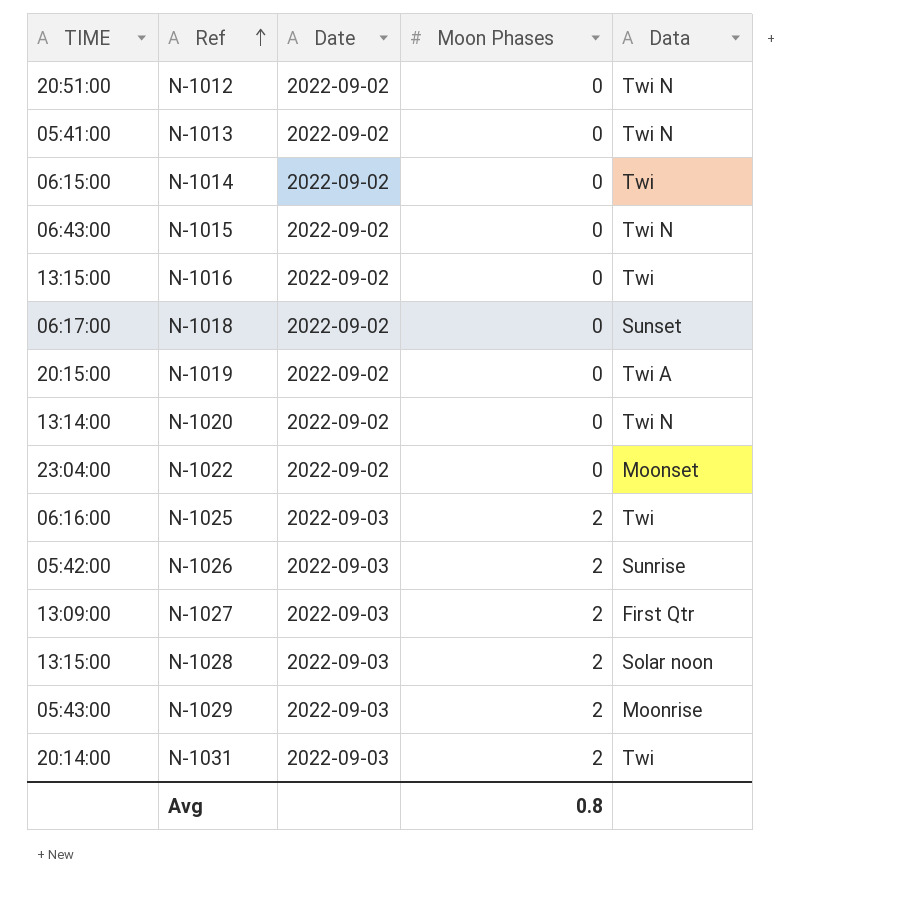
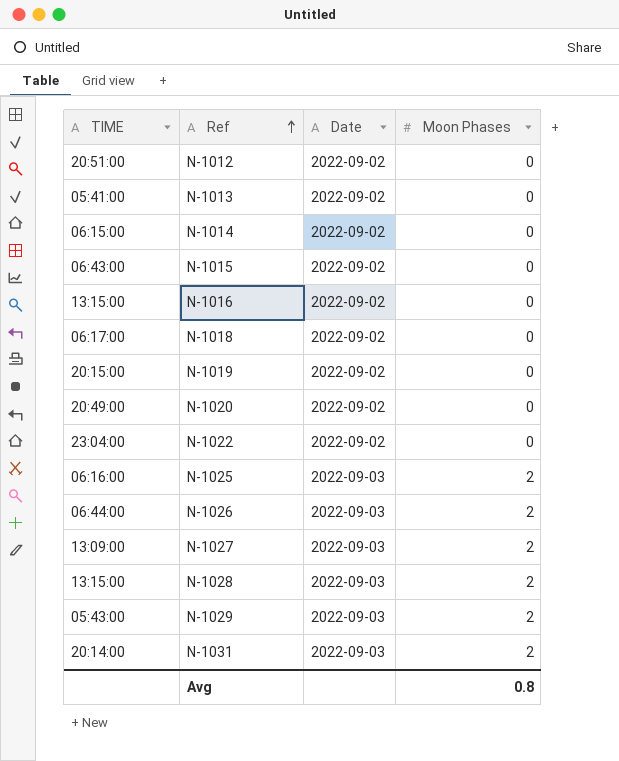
column Data | position: 5 -> none
N-1020 | TIME: 13:14:00 -> 20:49:00
N-1026 | TIME: 05:42:00 -> 06:44:00

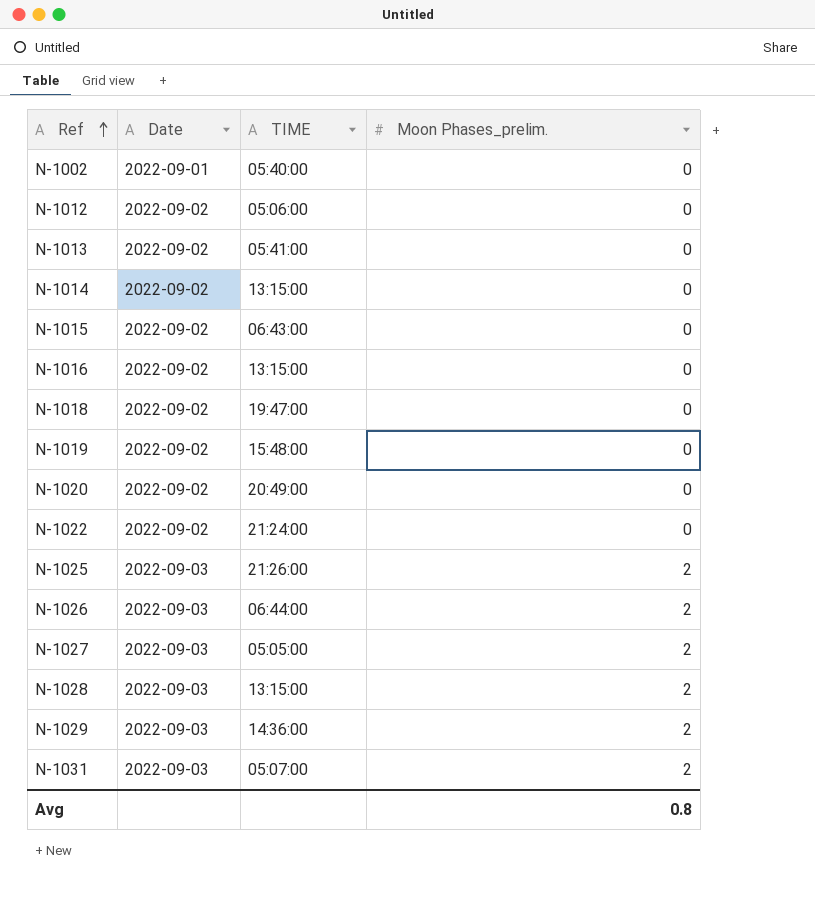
column TIME | position: 1 -> 3
column name: Moon Phases -> Moon Phases_prelim.
row N-1002: none -> 2022-09-01 | 05:40:00 | 0
N-1012 | TIME: 20:51:00 -> 05:06:00
N-1014 | TIME: 06:15:00 -> 13:15:00
N-1018 | TIME: 06:17:00 -> 19:47:00
N-1019 | TIME: 20:15:00 -> 15:48:00
N-1022 | TIME: 23:04:00 -> 21:24:00
N-1025 | TIME: 06:16:00 -> 21:26:00
N-1027 | TIME: 13:09:00 -> 05:05:00
N-1029 | TIME: 05:43:00 -> 14:36:00
N-1031 | TIME: 20:14:00 -> 05:07:00

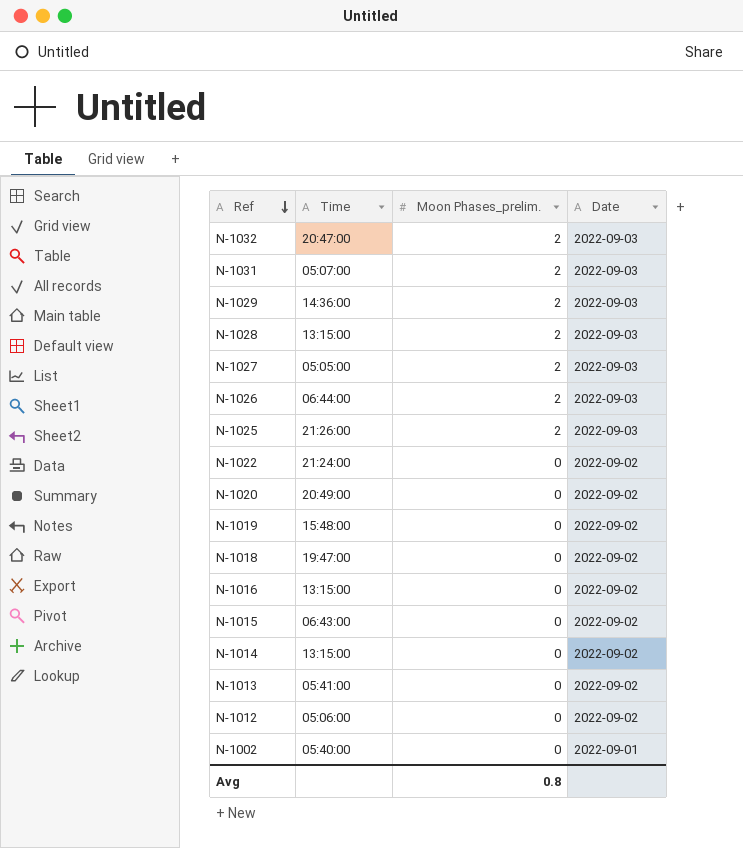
row order: Ref ascending -> Ref descending
column name: TIME -> Time
column Date | position: 2 -> 4
row N-1032: none -> 20:47:00 | 2 | 2022-09-03

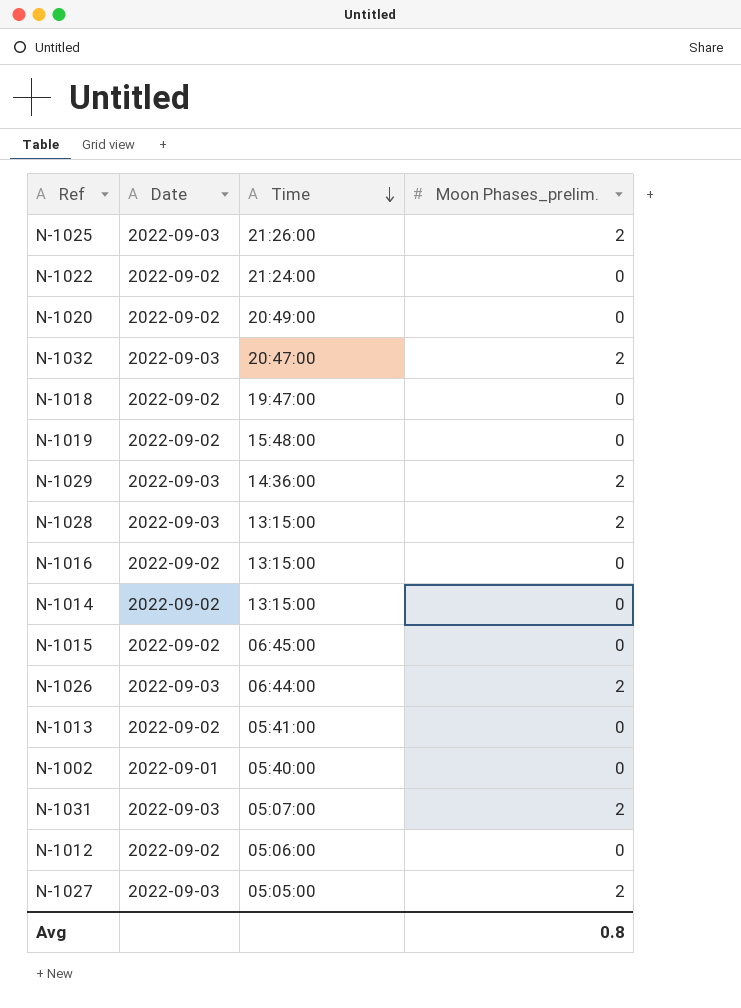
row order: Ref descending -> Time descending
column Date | position: 4 -> 2
N-1015 | Time: 06:43:00 -> 06:45:00

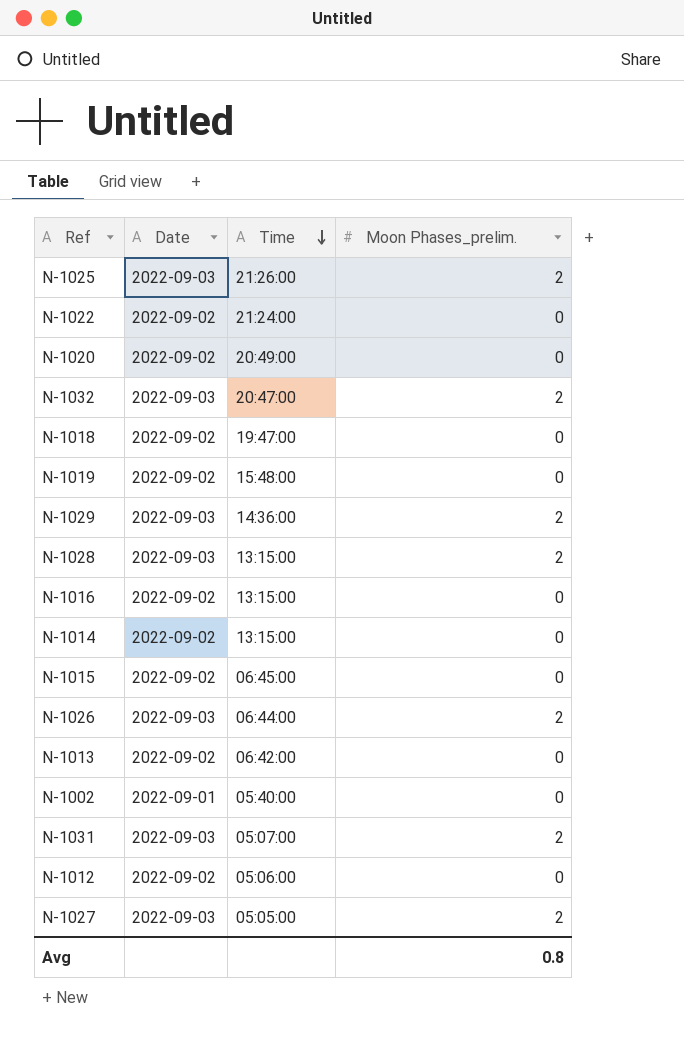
N-1013 | Time: 05:41:00 -> 06:42:00

